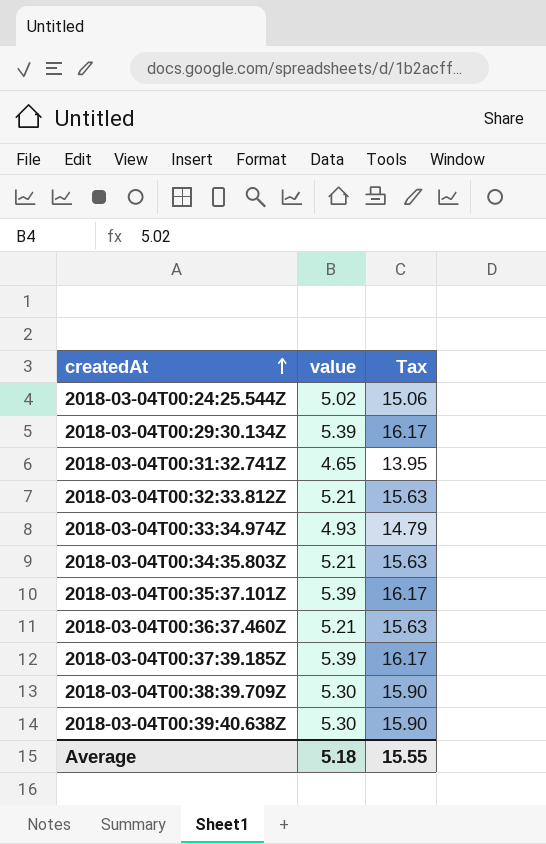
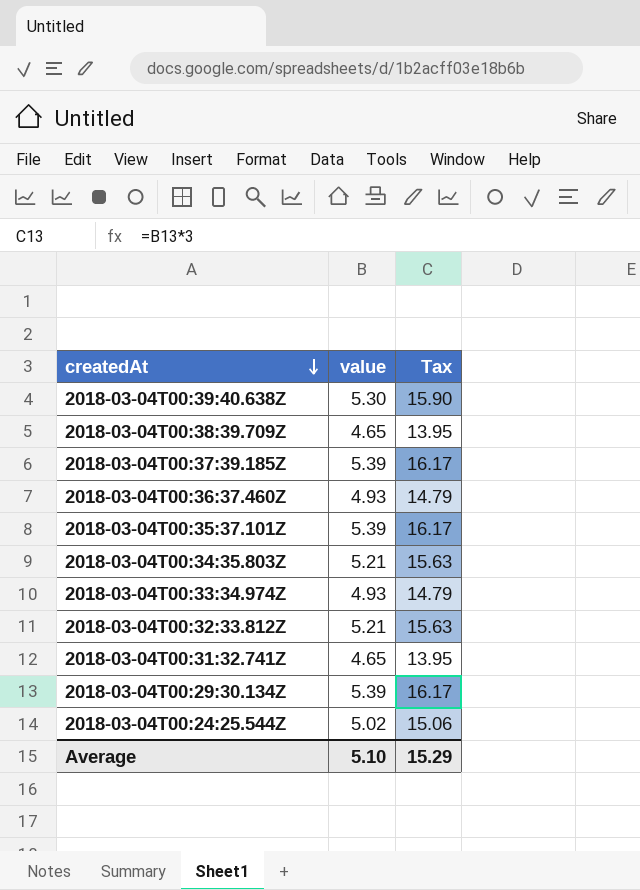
row order: createdAt ascending -> createdAt descending
2018-03-04T00:38:39.709Z | value: 5.30 -> 4.65
2018-03-04T00:38:39.709Z | Tax: 15.90 -> 13.95
2018-03-04T00:36:37.460Z | value: 5.21 -> 4.93
2018-03-04T00:36:37.460Z | Tax: 15.63 -> 14.79
Average | value: 5.18 -> 5.10
Average | Tax: 15.55 -> 15.29

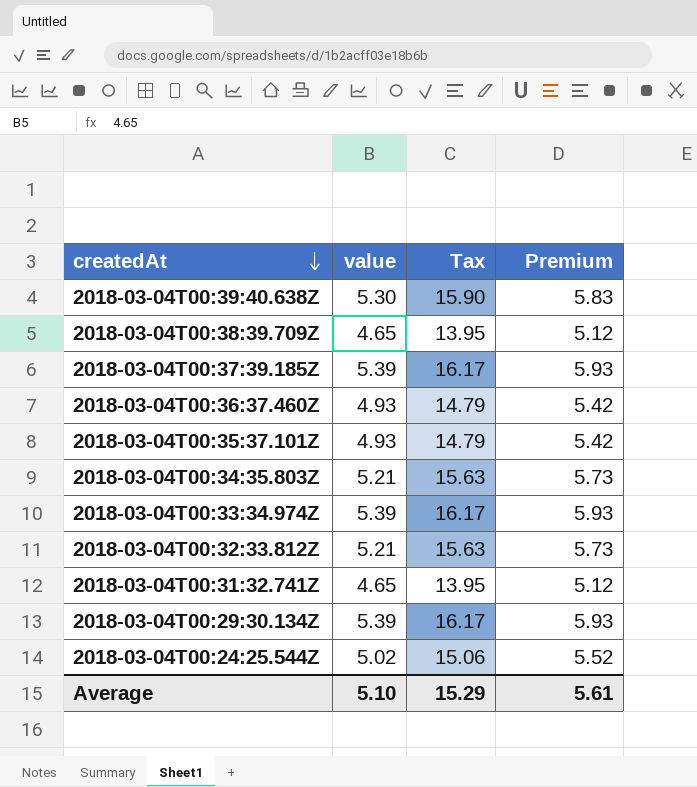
column Premium | formula: none -> [value] * 1.1
2018-03-04T00:35:37.101Z | value: 5.39 -> 4.93
2018-03-04T00:35:37.101Z | Tax: 16.17 -> 14.79
2018-03-04T00:33:34.974Z | value: 4.93 -> 5.39
2018-03-04T00:33:34.974Z | Tax: 14.79 -> 16.17

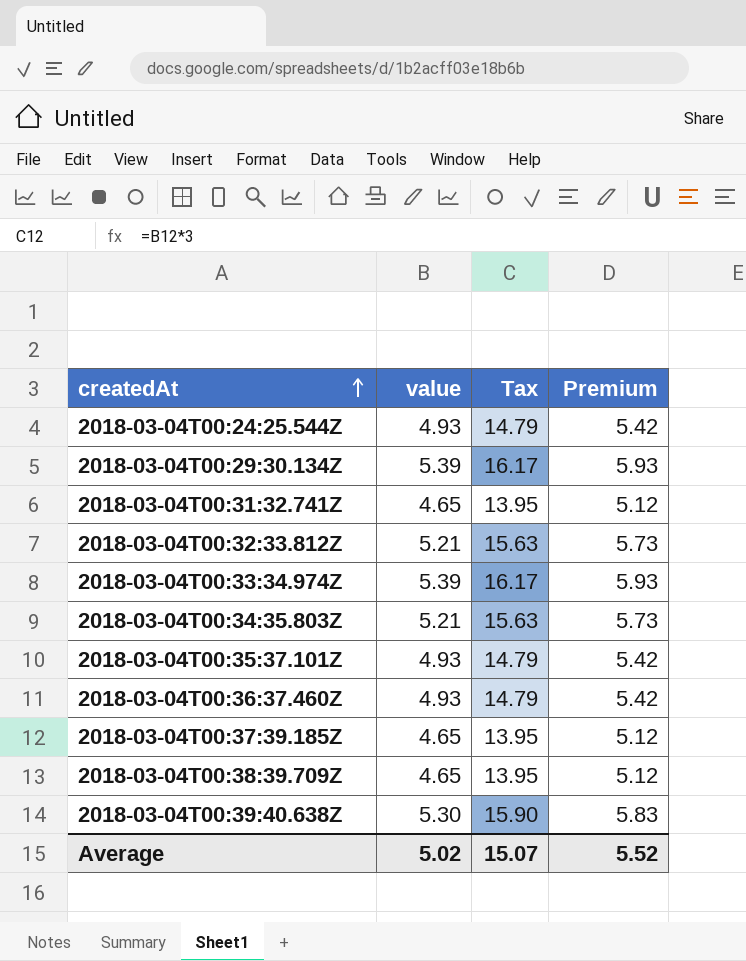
row order: createdAt descending -> createdAt ascending
2018-03-04T00:24:25.544Z | value: 5.02 -> 4.93
2018-03-04T00:24:25.544Z | Tax: 15.06 -> 14.79
2018-03-04T00:24:25.544Z | Premium: 5.52 -> 5.42
2018-03-04T00:37:39.185Z | value: 5.39 -> 4.65
2018-03-04T00:37:39.185Z | Tax: 16.17 -> 13.95
2018-03-04T00:37:39.185Z | Premium: 5.93 -> 5.12
Average | value: 5.10 -> 5.02
Average | Tax: 15.29 -> 15.07
Average | Premium: 5.61 -> 5.52

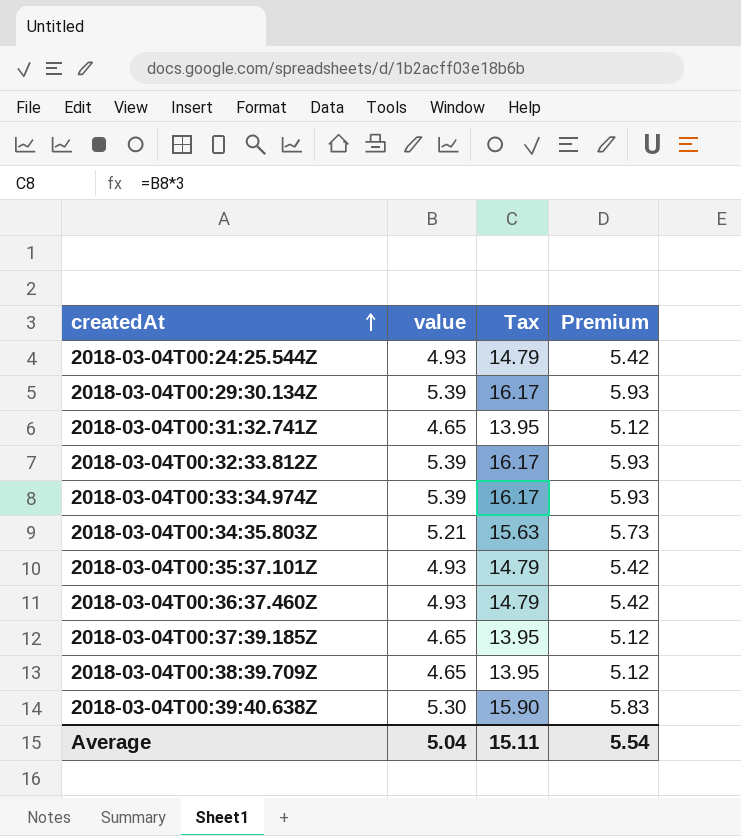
2018-03-04T00:32:33.812Z | value: 5.21 -> 5.39
2018-03-04T00:32:33.812Z | Tax: 15.63 -> 16.17
2018-03-04T00:32:33.812Z | Premium: 5.73 -> 5.93
Average | value: 5.02 -> 5.04
Average | Tax: 15.07 -> 15.11
Average | Premium: 5.52 -> 5.54

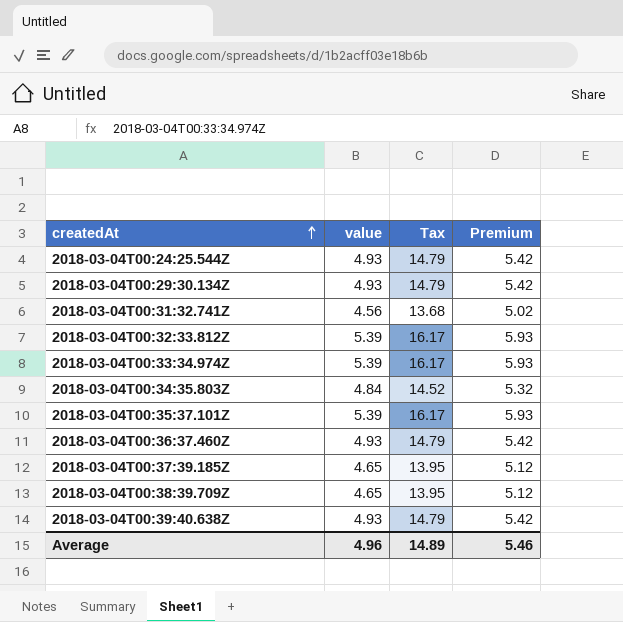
2018-03-04T00:29:30.134Z | value: 5.39 -> 4.93
2018-03-04T00:29:30.134Z | Tax: 16.17 -> 14.79
2018-03-04T00:29:30.134Z | Premium: 5.93 -> 5.42
2018-03-04T00:31:32.741Z | value: 4.65 -> 4.56
2018-03-04T00:31:32.741Z | Tax: 13.95 -> 13.68
2018-03-04T00:31:32.741Z | Premium: 5.12 -> 5.02
2018-03-04T00:34:35.803Z | value: 5.21 -> 4.84
2018-03-04T00:34:35.803Z | Tax: 15.63 -> 14.52
2018-03-04T00:34:35.803Z | Premium: 5.73 -> 5.32
2018-03-04T00:35:37.101Z | value: 4.93 -> 5.39
2018-03-04T00:35:37.101Z | Tax: 14.79 -> 16.17
2018-03-04T00:35:37.101Z | Premium: 5.42 -> 5.93
2018-03-04T00:39:40.638Z | value: 5.30 -> 4.93
2018-03-04T00:39:40.638Z | Tax: 15.90 -> 14.79
2018-03-04T00:39:40.638Z | Premium: 5.83 -> 5.42
Average | value: 5.04 -> 4.96
Average | Tax: 15.11 -> 14.89
Average | Premium: 5.54 -> 5.46

